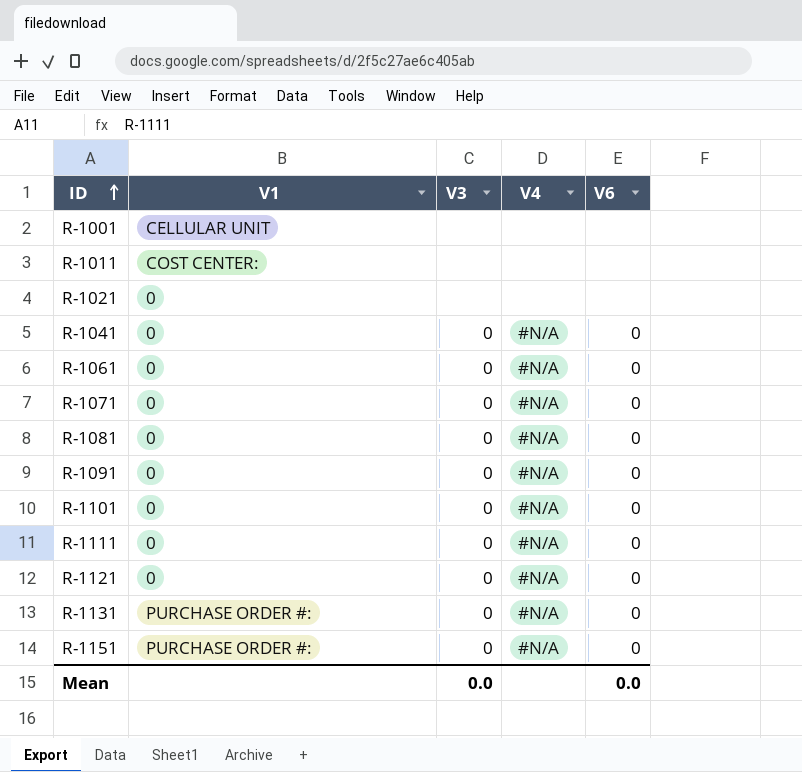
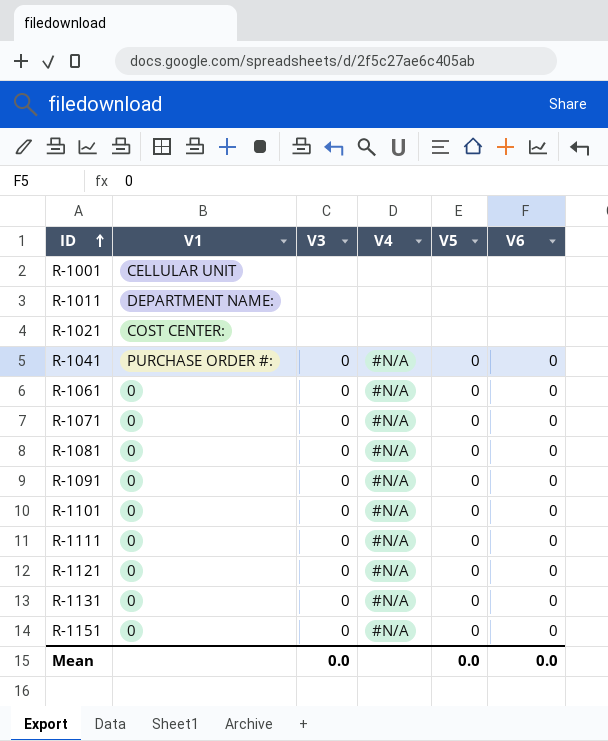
column V5 | position: none -> 5
R-1011 | V1: COST CENTER: -> DEPARTMENT NAME:
R-1021 | V1: 0 -> COST CENTER:
R-1041 | V1: 0 -> PURCHASE ORDER #:
R-1131 | V1: PURCHASE ORDER #: -> 0
R-1151 | V1: PURCHASE ORDER #: -> 0

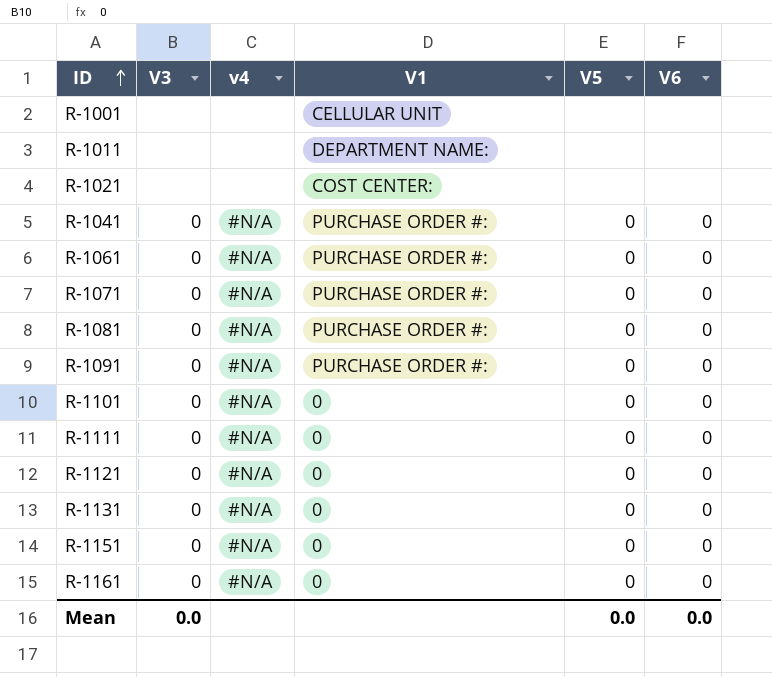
column name: V4 -> v4
column V1 | position: 2 -> 4
R-1061 | V1: 0 -> PURCHASE ORDER #:
R-1071 | V1: 0 -> PURCHASE ORDER #:
R-1081 | V1: 0 -> PURCHASE ORDER #:
R-1091 | V1: 0 -> PURCHASE ORDER #:
row R-1161: none -> 0 | #N/A | 0 | 0 | 0

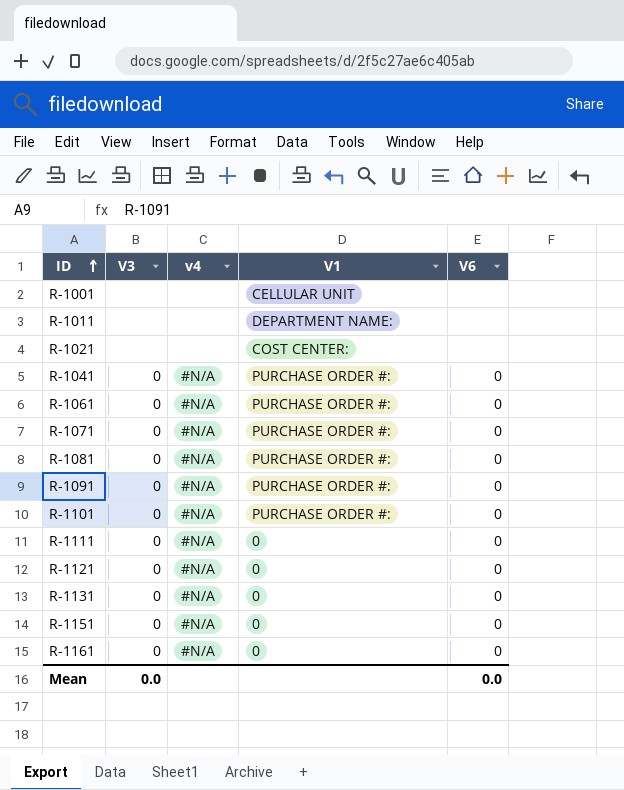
column V5 | position: 5 -> none
R-1101 | V1: 0 -> PURCHASE ORDER #:

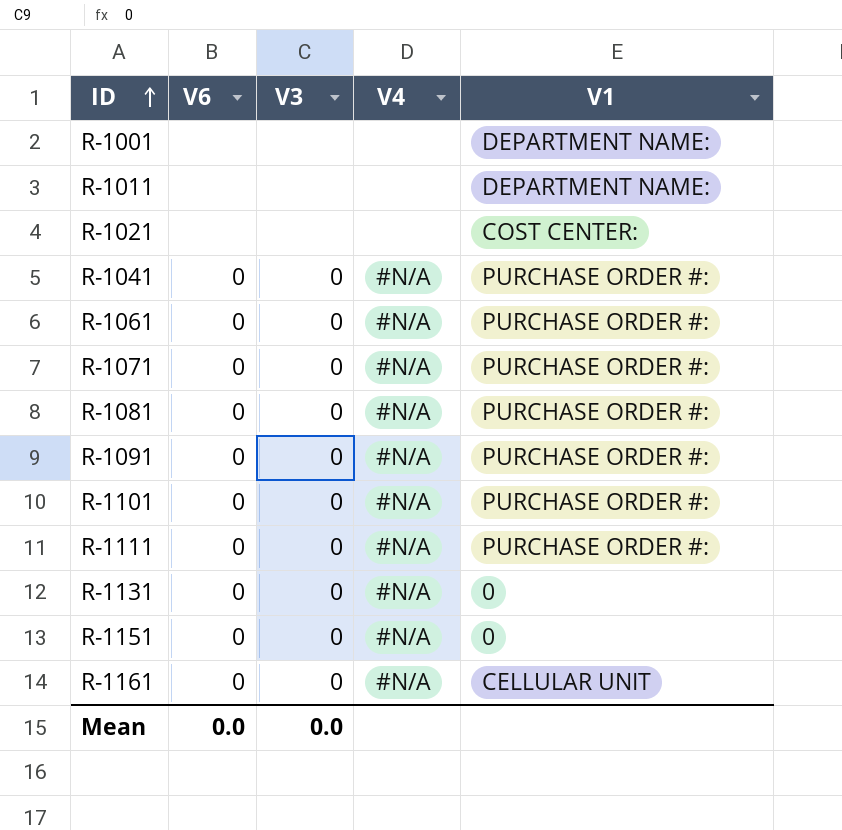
column V6 | position: 5 -> 2
column name: v4 -> V4
row R-1121: 0 | #N/A | 0 | 0 -> none
R-1001 | V1: CELLULAR UNIT -> DEPARTMENT NAME:
R-1111 | V1: 0 -> PURCHASE ORDER #:
R-1161 | V1: 0 -> CELLULAR UNIT

